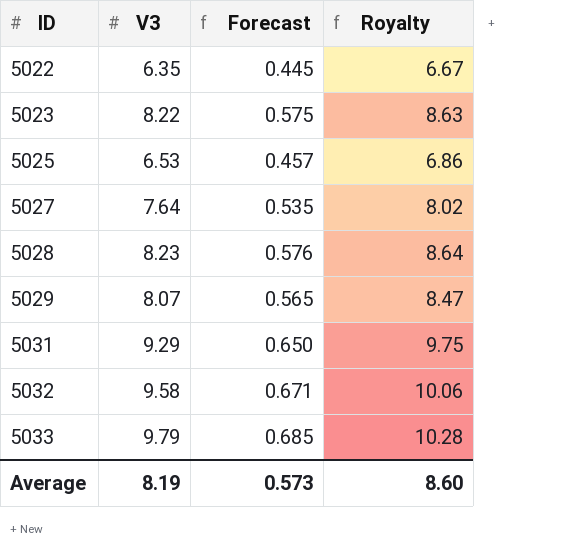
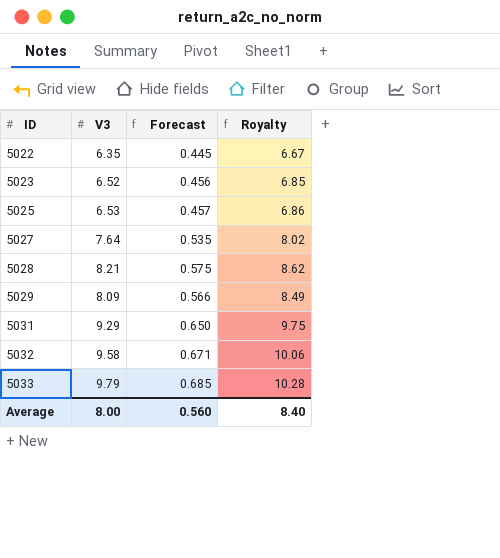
5023 | V3: 8.22 -> 6.52
5023 | Forecast: 0.575 -> 0.456
5023 | Royalty: 8.63 -> 6.85
5028 | V3: 8.23 -> 8.21
5028 | Forecast: 0.576 -> 0.575
5028 | Royalty: 8.64 -> 8.62
5029 | V3: 8.07 -> 8.09
5029 | Forecast: 0.565 -> 0.566
5029 | Royalty: 8.47 -> 8.49
Average | V3: 8.19 -> 8.00
Average | Forecast: 0.573 -> 0.560
Average | Royalty: 8.60 -> 8.40

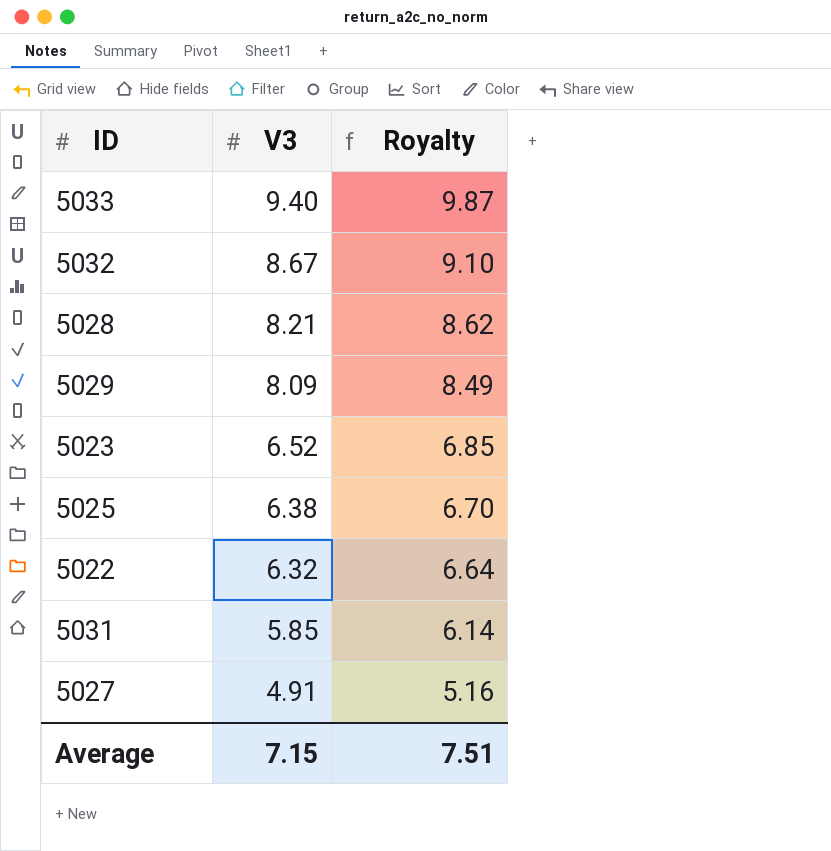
row order: ID ascending -> V3 descending
column Forecast | formula: [V3] * 0.07 -> none
5033 | V3: 9.79 -> 9.40
5033 | Royalty: 10.28 -> 9.87
5032 | V3: 9.58 -> 8.67
5032 | Royalty: 10.06 -> 9.10
5025 | V3: 6.53 -> 6.38
5025 | Royalty: 6.86 -> 6.70
5022 | V3: 6.35 -> 6.32
5022 | Royalty: 6.67 -> 6.64
5031 | V3: 9.29 -> 5.85
5031 | Royalty: 9.75 -> 6.14
5027 | V3: 7.64 -> 4.91
5027 | Royalty: 8.02 -> 5.16
Average | V3: 8.00 -> 7.15
Average | Royalty: 8.40 -> 7.51

